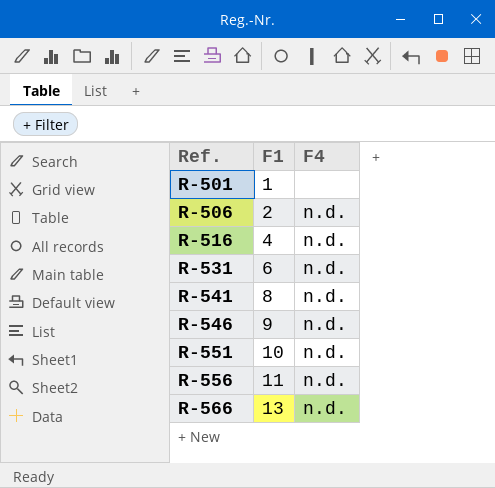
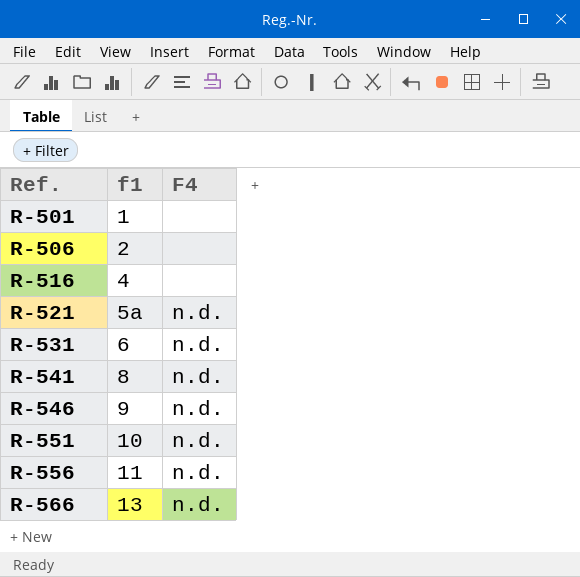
column name: F1 -> f1
R-506 | F4: n.d. -> none
R-516 | F4: n.d. -> none
row R-521: none -> 5a | n.d.

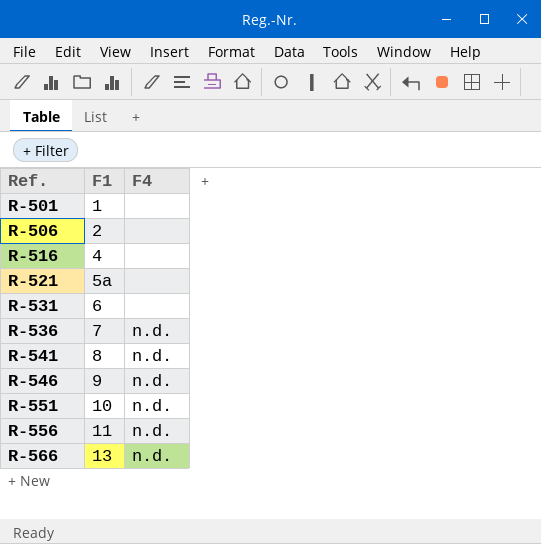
column name: f1 -> F1
R-521 | F4: n.d. -> none
R-531 | F4: n.d. -> none
row R-536: none -> 7 | n.d.

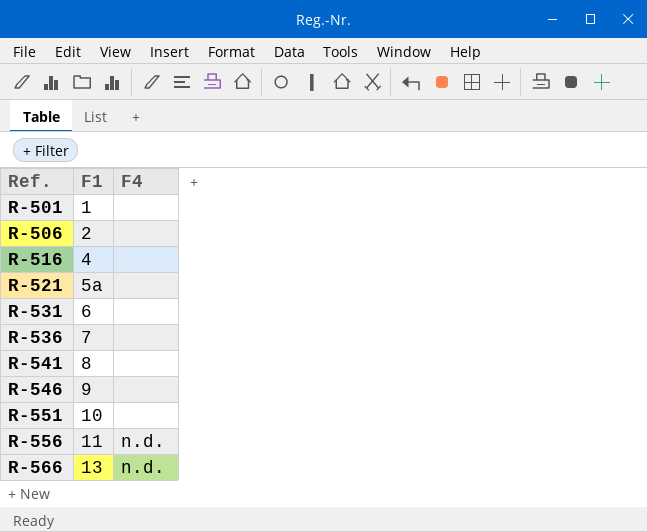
R-536 | F4: n.d. -> none
R-541 | F4: n.d. -> none
R-546 | F4: n.d. -> none
R-551 | F4: n.d. -> none

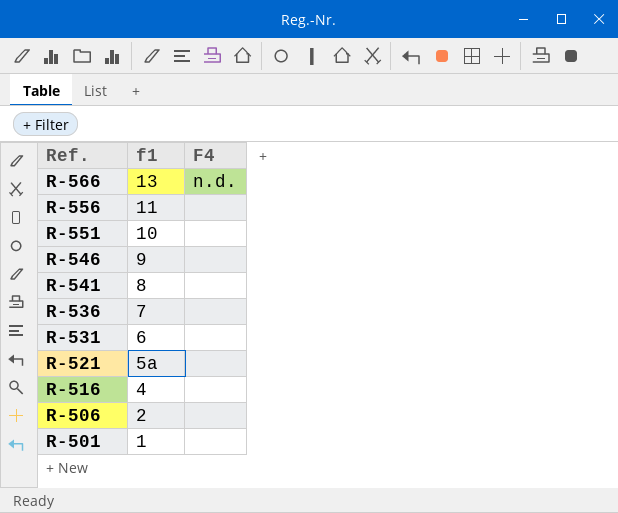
row order: Ref. ascending -> Ref. descending
column name: F1 -> f1
R-556 | F4: n.d. -> none

